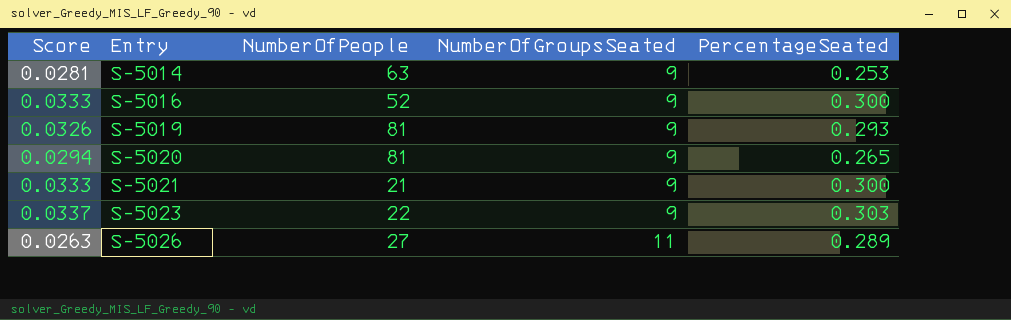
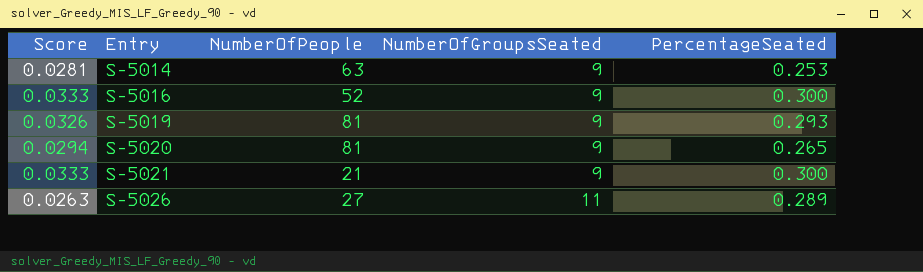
row S-5023: 0.0337 | 22 | 9 | 0.303 -> none

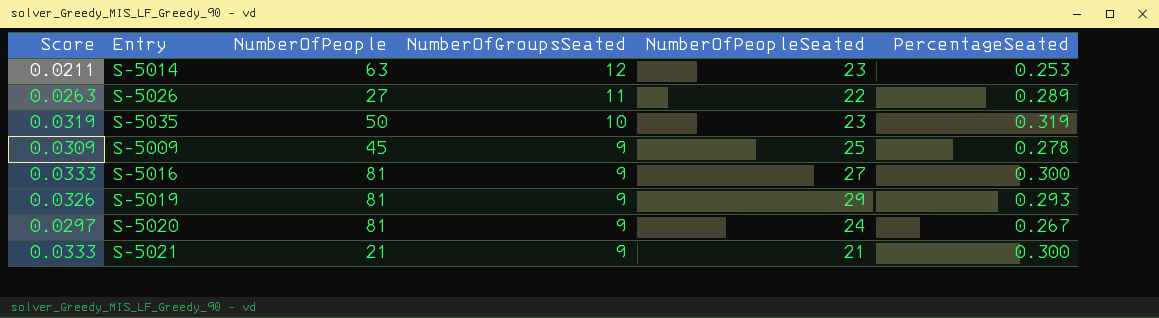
row order: Entry ascending -> NumberOfGroupsSeated descending
column NumberOfPeopleSeated | position: none -> 5
S-5014 | Score: 0.0281 -> 0.0211
S-5014 | NumberOfGroupsSeated: 9 -> 12
row S-5035: none -> 0.0319 | 50 | 10 | 23 | 0.319
row S-5009: none -> 0.0309 | 45 | 9 | 25 | 0.278
S-5016 | NumberOfPeople: 52 -> 81
S-5020 | Score: 0.0294 -> 0.0297
S-5020 | PercentageSeated: 0.265 -> 0.267

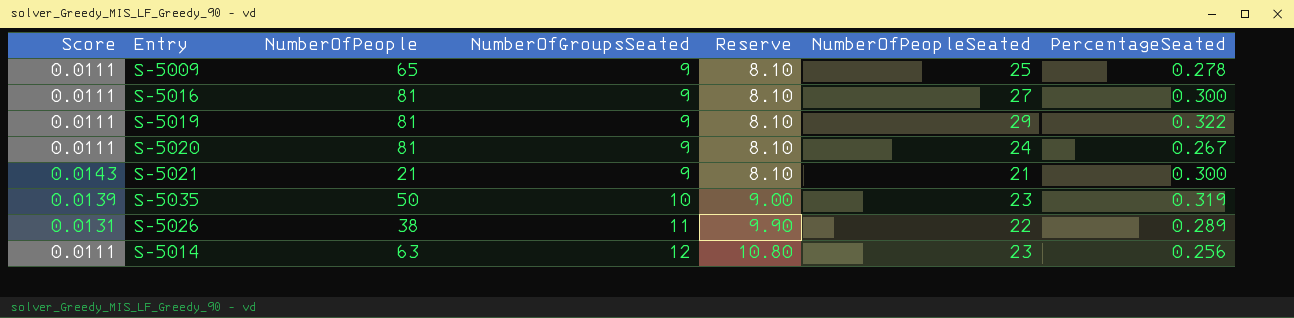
row order: NumberOfGroupsSeated descending -> NumberOfGroupsSeated ascending
column Score | formula: [PercentageSeated] / [NumberOfGroupsSeated] -> [PercentageSeated] / [NumberOfPeopleSeated]
column Reserve | formula: none -> [NumberOfGroupsSeated] * 0.9
S-5009 | NumberOfPeople: 45 -> 65
S-5019 | PercentageSeated: 0.293 -> 0.322
S-5026 | NumberOfPeople: 27 -> 38
S-5014 | PercentageSeated: 0.253 -> 0.256

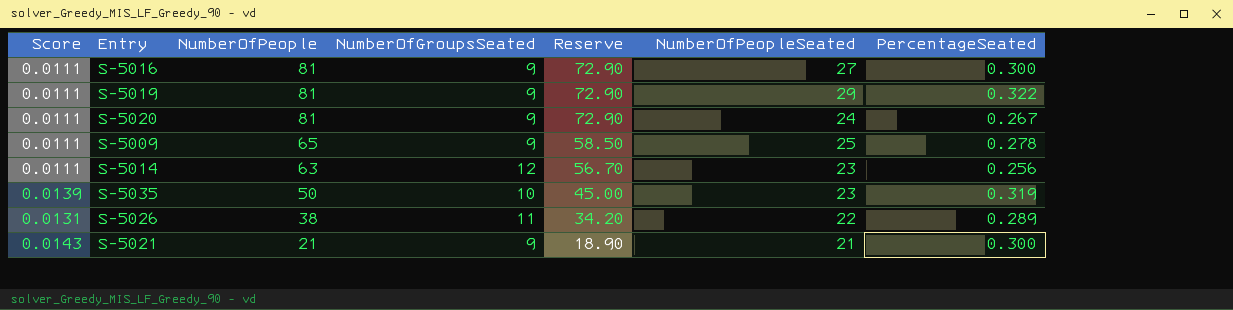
row order: NumberOfGroupsSeated ascending -> NumberOfPeople descending
column Reserve | formula: [NumberOfGroupsSeated] * 0.9 -> [NumberOfPeople] * 0.9

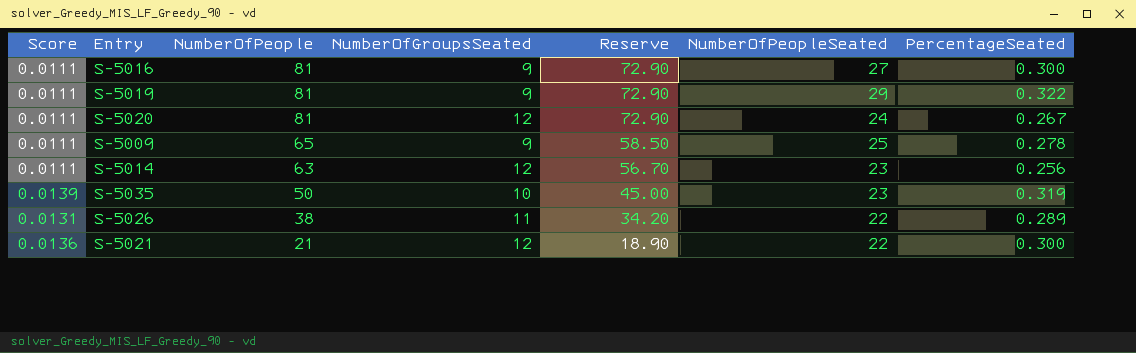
S-5020 | NumberOfGroupsSeated: 9 -> 12
S-5021 | Score: 0.0143 -> 0.0136
S-5021 | NumberOfGroupsSeated: 9 -> 12
S-5021 | NumberOfPeopleSeated: 21 -> 22

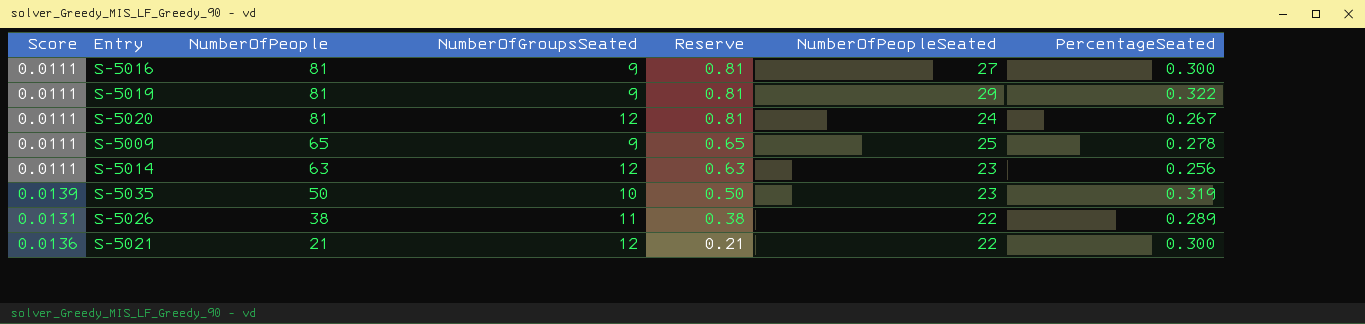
column Reserve | formula: [NumberOfPeople] * 0.9 -> [NumberOfPeople] * 0.01

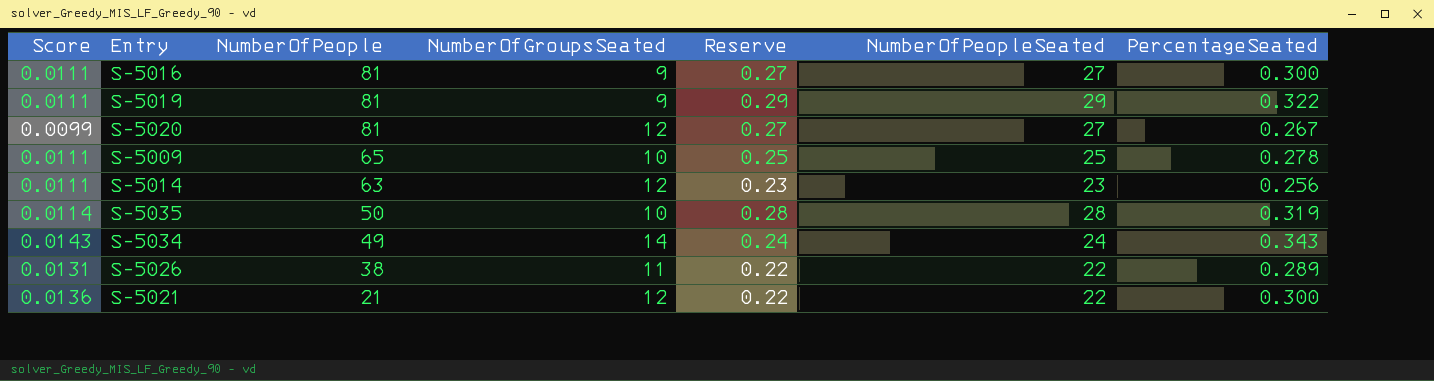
column Reserve | formula: [NumberOfPeople] * 0.01 -> [NumberOfPeopleSeated] * 0.01
S-5020 | Score: 0.0111 -> 0.0099
S-5020 | NumberOfPeopleSeated: 24 -> 27
S-5009 | NumberOfGroupsSeated: 9 -> 10
S-5035 | Score: 0.0139 -> 0.0114
S-5035 | NumberOfPeopleSeated: 23 -> 28
row S-5034: none -> 0.0143 | 49 | 14 | 0.24 | 24 | 0.343

